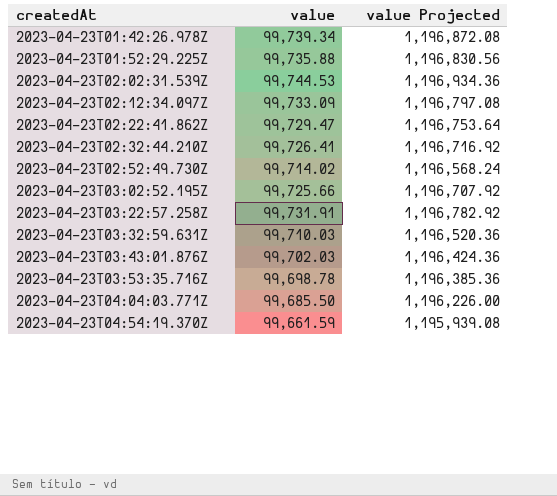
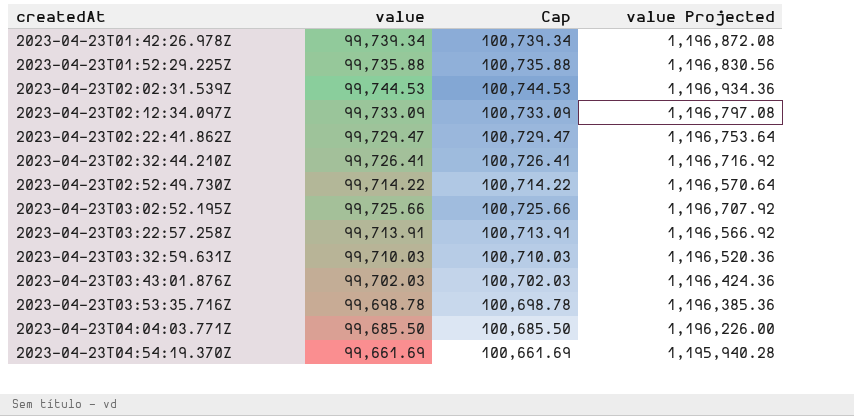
column Cap | formula: none -> [value] + 1000
2023-04-23T02:52:49.730Z | value: 99,714.02 -> 99,714.22
2023-04-23T02:52:49.730Z | value Projected: 1,196,568.24 -> 1,196,570.64
2023-04-23T03:22:57.258Z | value: 99,731.91 -> 99,713.91
2023-04-23T03:22:57.258Z | value Projected: 1,196,782.92 -> 1,196,566.92
2023-04-23T04:54:19.370Z | value: 99,661.59 -> 99,661.69
2023-04-23T04:54:19.370Z | value Projected: 1,195,939.08 -> 1,195,940.28

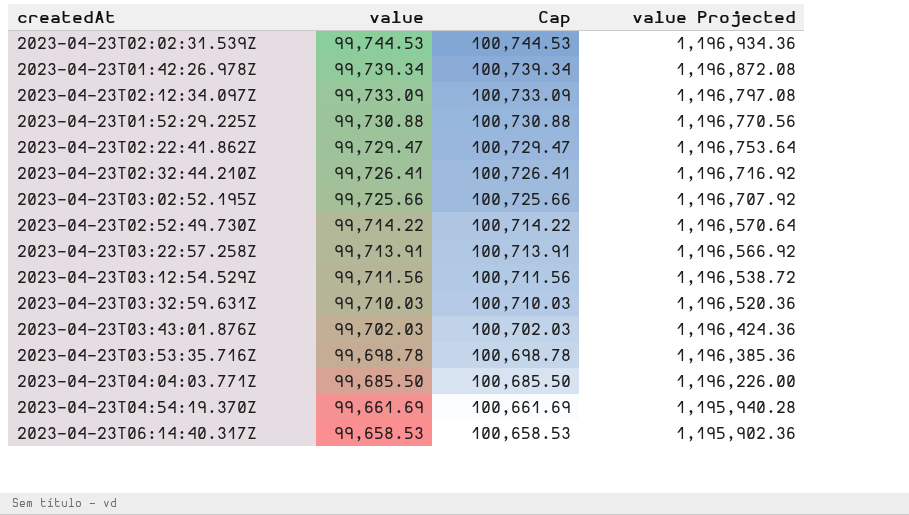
row order: createdAt ascending -> value descending
2023-04-23T01:52:29.225Z | value: 99,735.88 -> 99,730.88
2023-04-23T01:52:29.225Z | Cap: 100,735.88 -> 100,730.88
2023-04-23T01:52:29.225Z | value Projected: 1,196,830.56 -> 1,196,770.56
row 2023-04-23T03:12:54.529Z: none -> 99,711.56 | 100,711.56 | 1,196,538.72
row 2023-04-23T06:14:40.317Z: none -> 99,658.53 | 100,658.53 | 1,195,902.36

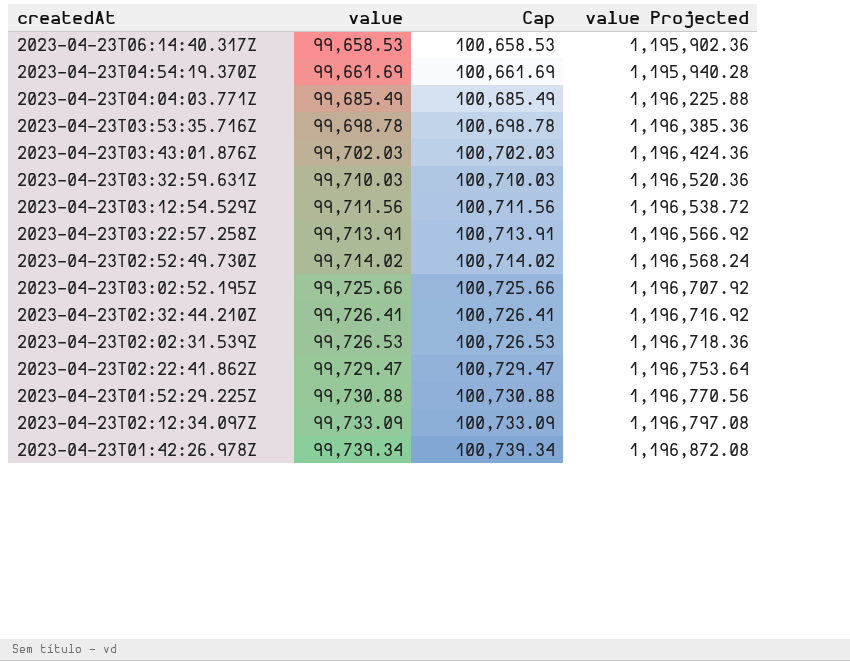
row order: value descending -> value ascending
2023-04-23T04:04:03.771Z | value: 99,685.50 -> 99,685.49
2023-04-23T04:04:03.771Z | Cap: 100,685.50 -> 100,685.49
2023-04-23T04:04:03.771Z | value Projected: 1,196,226.00 -> 1,196,225.88
2023-04-23T02:52:49.730Z | value: 99,714.22 -> 99,714.02
2023-04-23T02:52:49.730Z | Cap: 100,714.22 -> 100,714.02
2023-04-23T02:52:49.730Z | value Projected: 1,196,570.64 -> 1,196,568.24
2023-04-23T02:02:31.539Z | value: 99,744.53 -> 99,726.53
2023-04-23T02:02:31.539Z | Cap: 100,744.53 -> 100,726.53
2023-04-23T02:02:31.539Z | value Projected: 1,196,934.36 -> 1,196,718.36

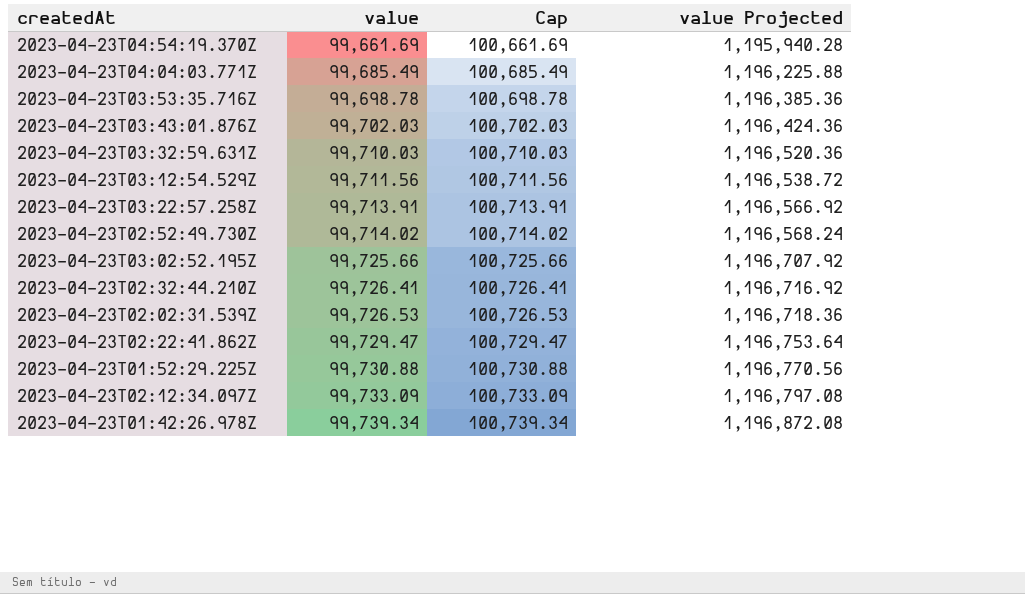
row 2023-04-23T06:14:40.317Z: 99,658.53 | 100,658.53 | 1,195,902.36 -> none

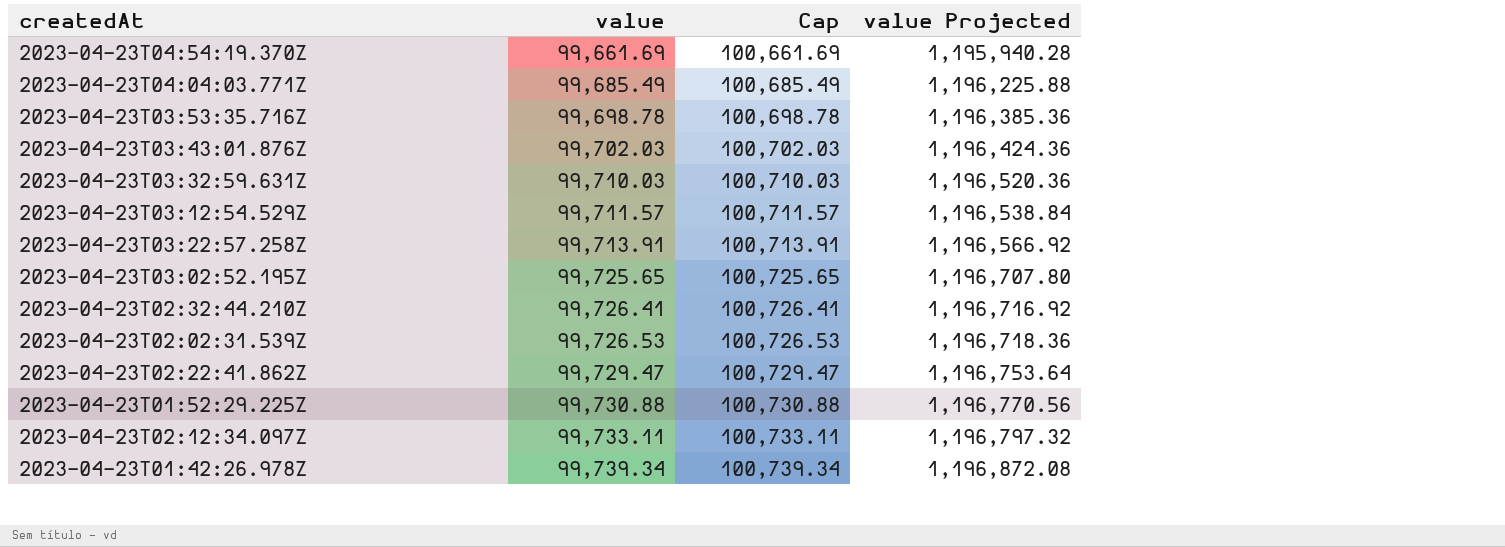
row 2023-04-23T02:52:49.730Z: 99,714.02 | 100,714.02 | 1,196,568.24 -> none
2023-04-23T03:12:54.529Z | value: 99,711.56 -> 99,711.57
2023-04-23T03:12:54.529Z | Cap: 100,711.56 -> 100,711.57
2023-04-23T03:12:54.529Z | value Projected: 1,196,538.72 -> 1,196,538.84
2023-04-23T03:02:52.195Z | value: 99,725.66 -> 99,725.65
2023-04-23T03:02:52.195Z | Cap: 100,725.66 -> 100,725.65
2023-04-23T03:02:52.195Z | value Projected: 1,196,707.92 -> 1,196,707.80
2023-04-23T02:12:34.097Z | value: 99,733.09 -> 99,733.11
2023-04-23T02:12:34.097Z | Cap: 100,733.09 -> 100,733.11
2023-04-23T02:12:34.097Z | value Projected: 1,196,797.08 -> 1,196,797.32

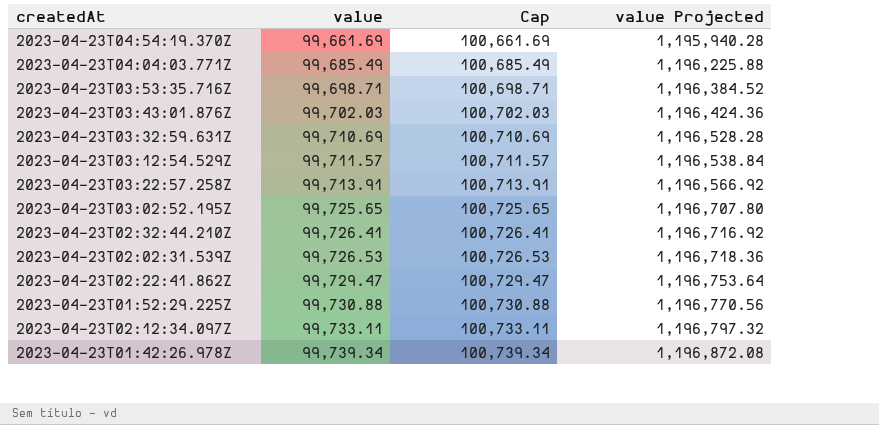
2023-04-23T03:53:35.716Z | value: 99,698.78 -> 99,698.71
2023-04-23T03:53:35.716Z | Cap: 100,698.78 -> 100,698.71
2023-04-23T03:53:35.716Z | value Projected: 1,196,385.36 -> 1,196,384.52
2023-04-23T03:32:59.631Z | value: 99,710.03 -> 99,710.69
2023-04-23T03:32:59.631Z | Cap: 100,710.03 -> 100,710.69
2023-04-23T03:32:59.631Z | value Projected: 1,196,520.36 -> 1,196,528.28

